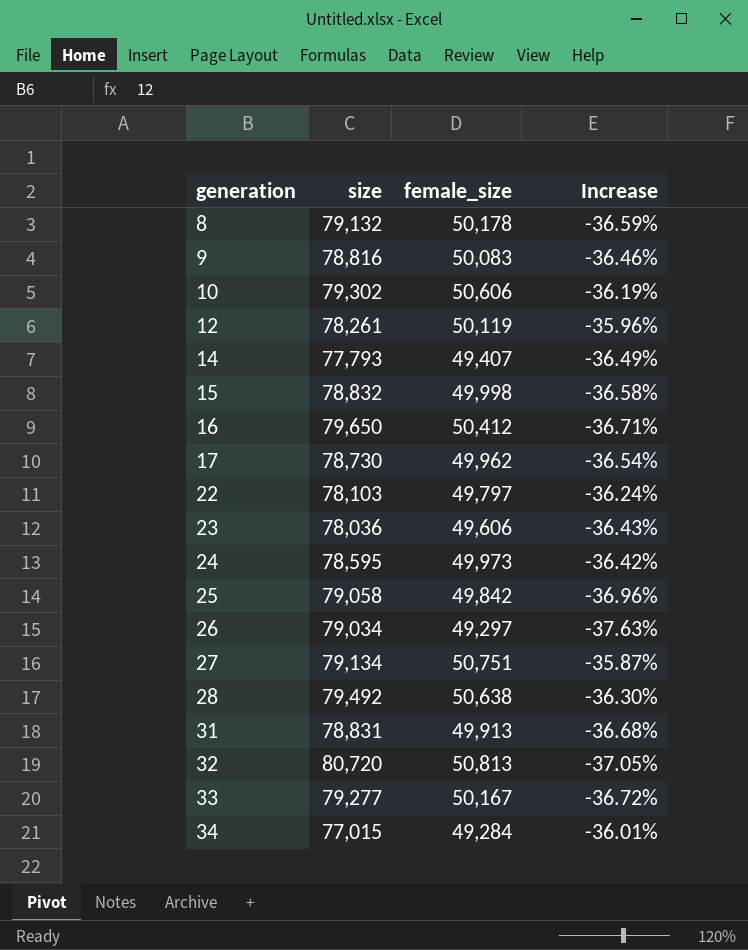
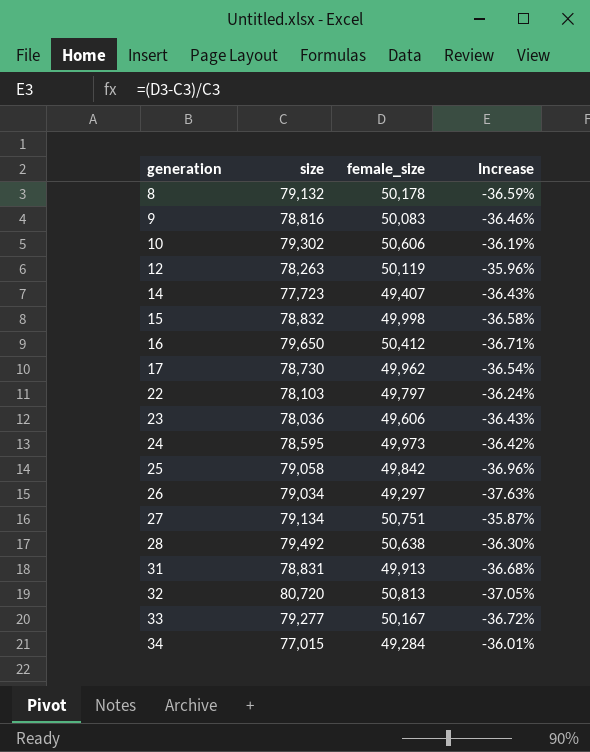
12 | size: 78,261 -> 78,263
14 | size: 77,793 -> 77,723
14 | Increase: -36.49% -> -36.43%

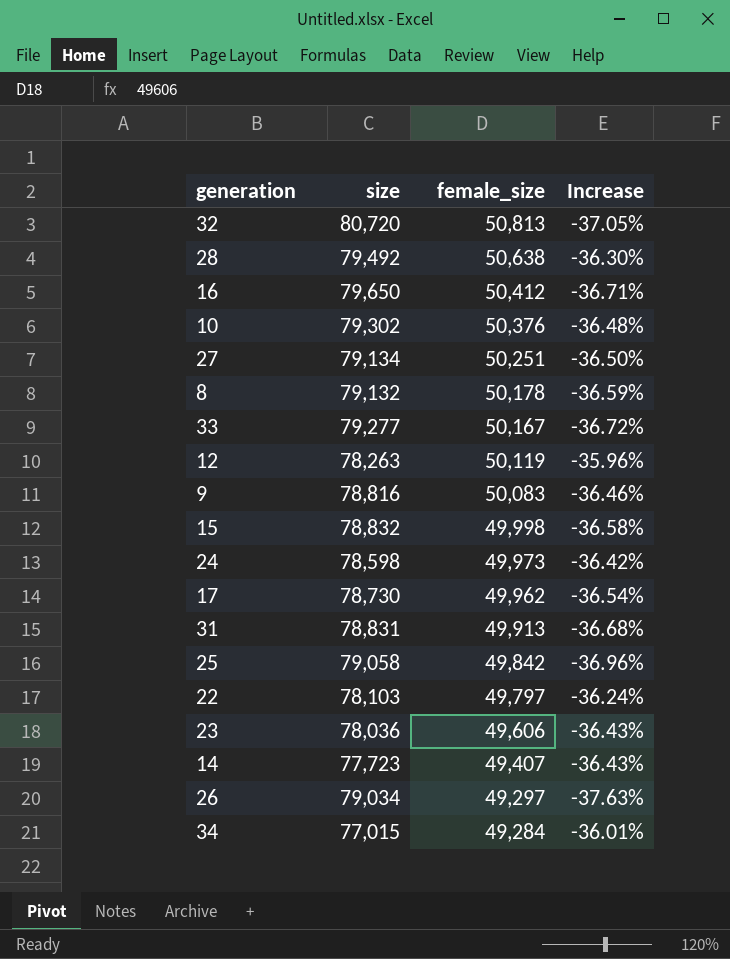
row order: generation ascending -> female_size descending
10 | female_size: 50,606 -> 50,376
10 | Increase: -36.19% -> -36.48%
27 | female_size: 50,751 -> 50,251
27 | Increase: -35.87% -> -36.50%
24 | size: 78,595 -> 78,598

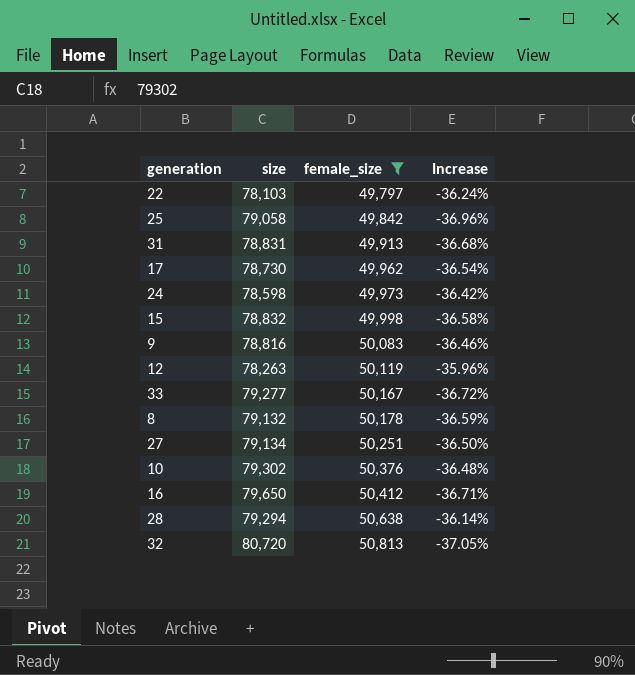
filter: none -> female_size >= 49,797
row order: female_size descending -> female_size ascending
28 | size: 79,492 -> 79,294
28 | Increase: -36.30% -> -36.14%

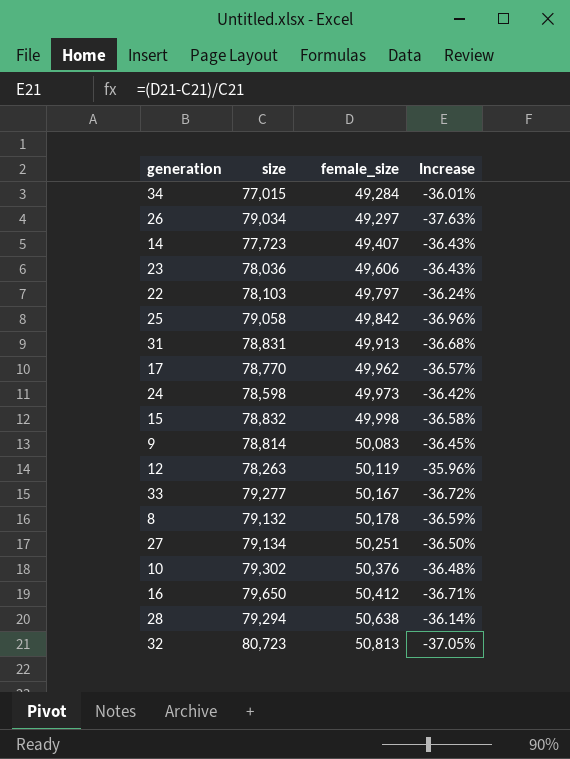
filter: female_size >= 49,797 -> none
17 | size: 78,730 -> 78,770
17 | Increase: -36.54% -> -36.57%
9 | size: 78,816 -> 78,814
9 | Increase: -36.46% -> -36.45%
32 | size: 80,720 -> 80,723

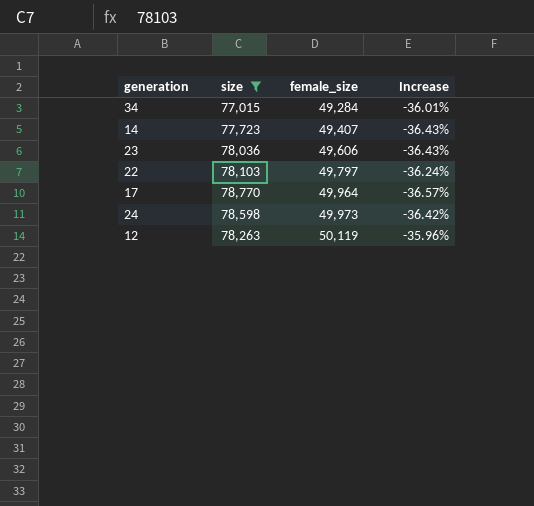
filter: none -> size <= 78,770
17 | female_size: 49,962 -> 49,964

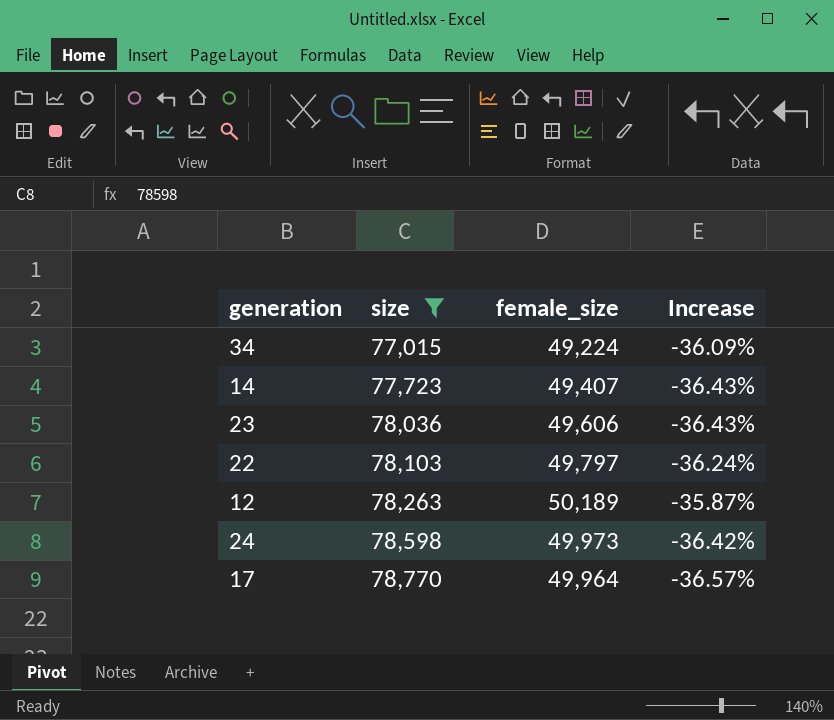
row order: female_size ascending -> size ascending
34 | female_size: 49,284 -> 49,224
34 | Increase: -36.01% -> -36.09%
12 | female_size: 50,119 -> 50,189
12 | Increase: -35.96% -> -35.87%

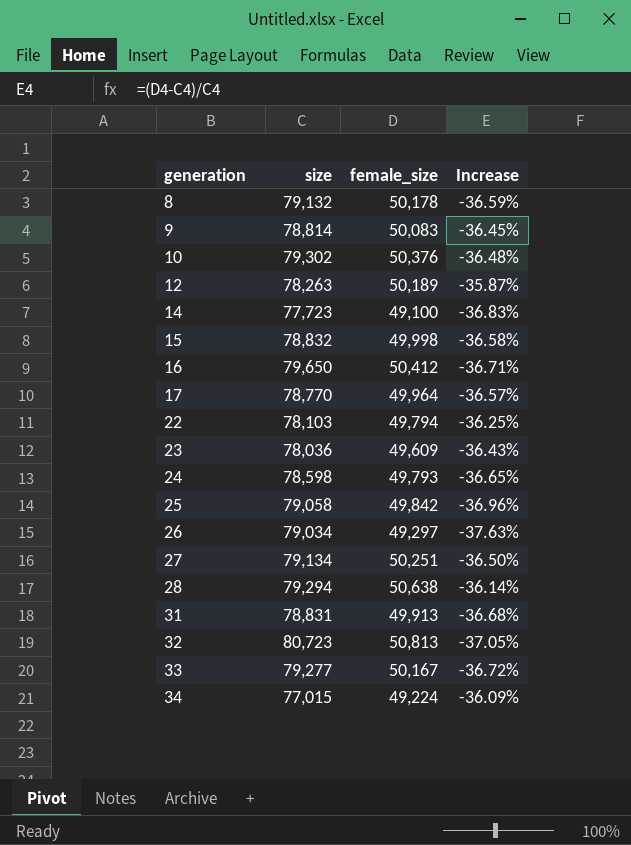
filter: size <= 78,770 -> none
row order: size ascending -> generation ascending
14 | female_size: 49,407 -> 49,100
14 | Increase: -36.43% -> -36.83%
22 | female_size: 49,797 -> 49,794
22 | Increase: -36.24% -> -36.25%
23 | female_size: 49,606 -> 49,609
24 | female_size: 49,973 -> 49,793
24 | Increase: -36.42% -> -36.65%

